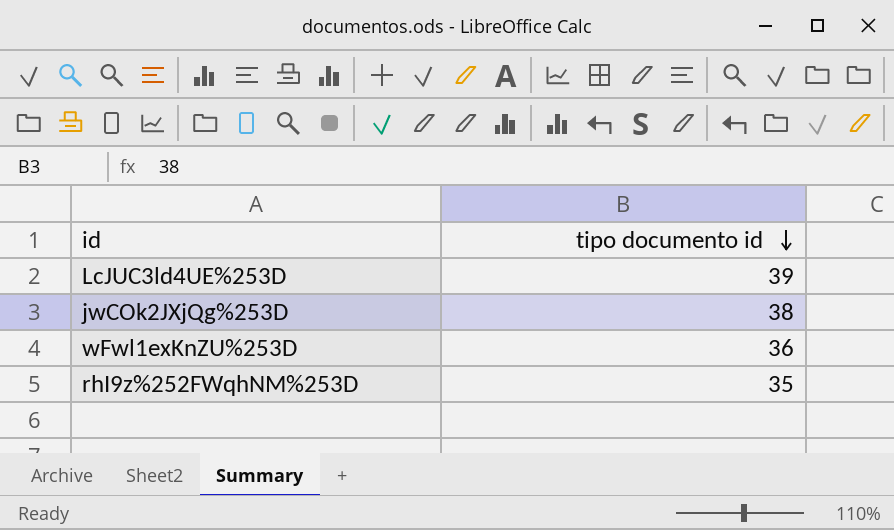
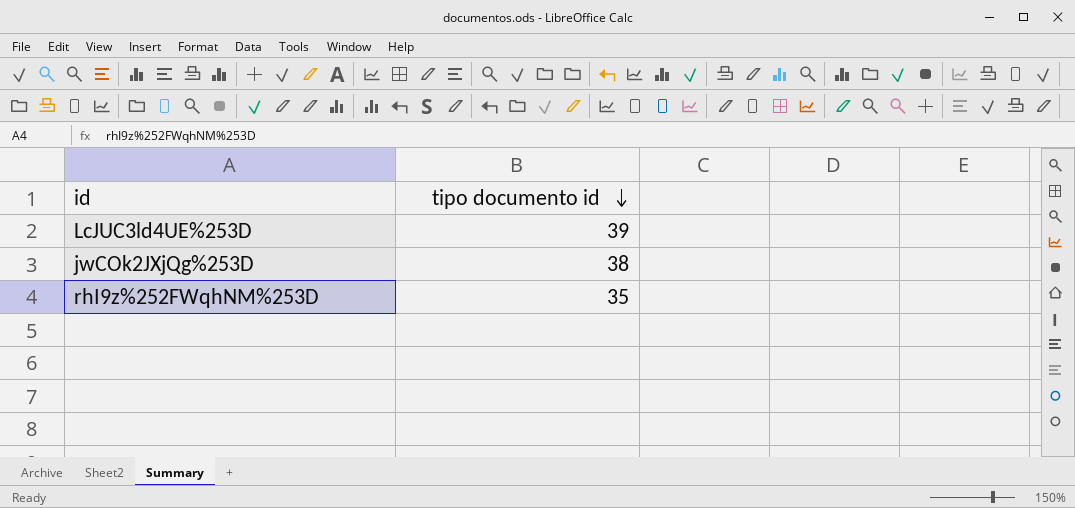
row wFwl1exKnZU%253D: 36 -> none

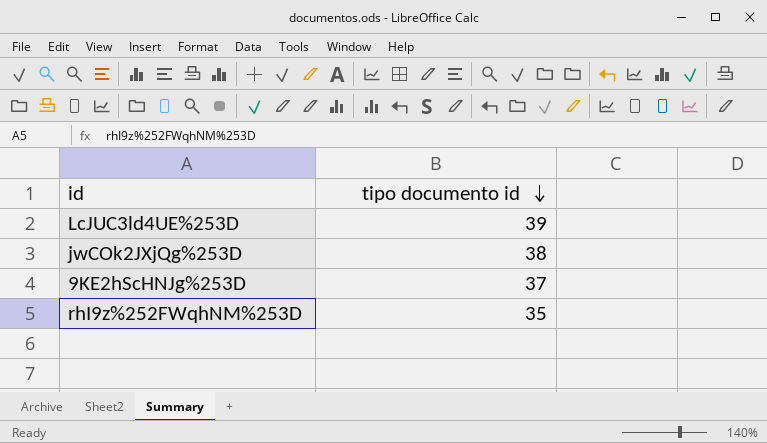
row 9KE2hScHNJg%253D: none -> 37

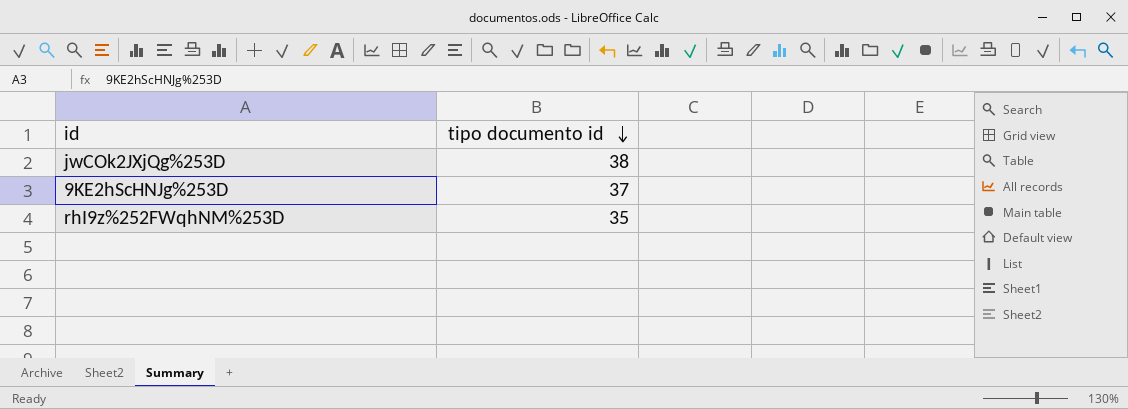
row LcJUC3ld4UE%253D: 39 -> none

